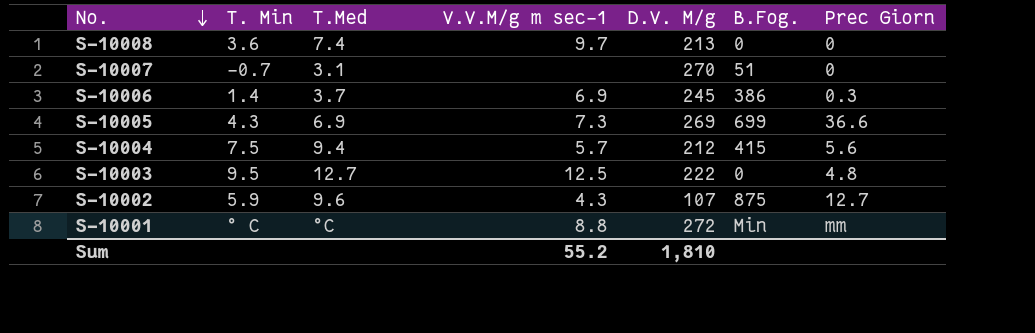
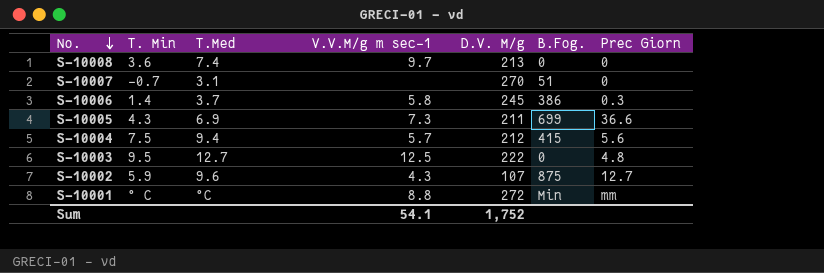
S-10006 | V.V.M/g m sec-1: 6.9 -> 5.8
S-10005 | D.V. M/g: 269 -> 211
Sum | V.V.M/g m sec-1: 55.2 -> 54.1
Sum | D.V. M/g: 1,810 -> 1,752

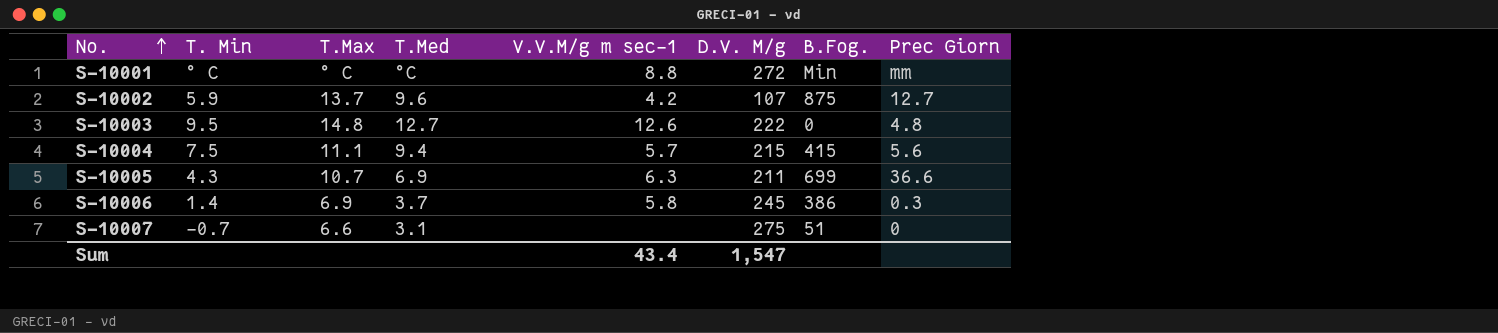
row order: No. descending -> No. ascending
column T.Max | position: none -> 3
row S-10008: 3.6 | 7.4 | 9.7 | 213 | 0 | 0 -> none
S-10002 | V.V.M/g m sec-1: 4.3 -> 4.2
S-10003 | V.V.M/g m sec-1: 12.5 -> 12.6
S-10004 | D.V. M/g: 212 -> 215
S-10005 | V.V.M/g m sec-1: 7.3 -> 6.3
S-10007 | D.V. M/g: 270 -> 275
Sum | V.V.M/g m sec-1: 54.1 -> 43.4
Sum | D.V. M/g: 1,752 -> 1,547

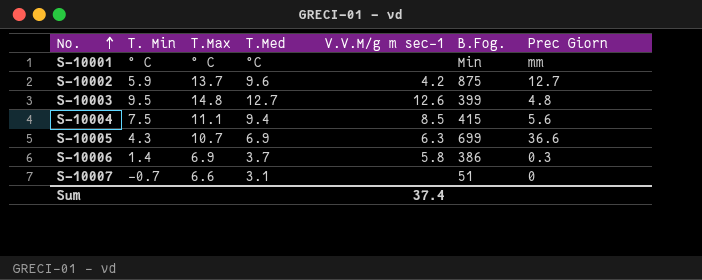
column D.V. M/g | position: 6 -> none
S-10001 | V.V.M/g m sec-1: 8.8 -> none
S-10003 | B.Fog.: 0 -> 399
S-10004 | V.V.M/g m sec-1: 5.7 -> 8.5
Sum | V.V.M/g m sec-1: 43.4 -> 37.4

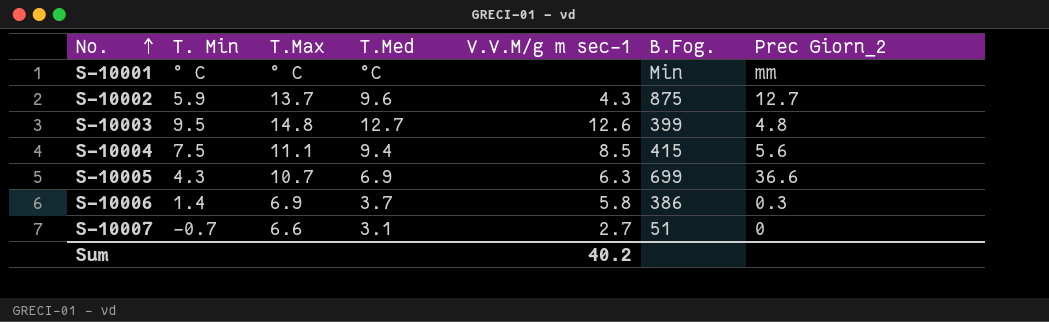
column name: Prec Giorn -> Prec Giorn_2
S-10002 | V.V.M/g m sec-1: 4.2 -> 4.3
S-10007 | V.V.M/g m sec-1: none -> 2.7
Sum | V.V.M/g m sec-1: 37.4 -> 40.2

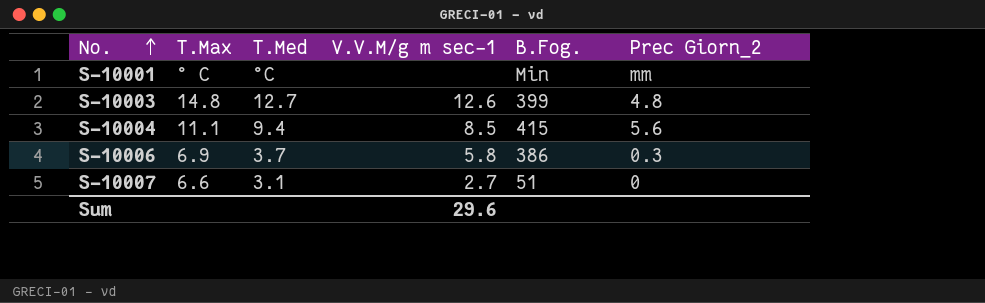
column T. Min | position: 2 -> none
row S-10002: 5.9 | 13.7 | 9.6 | 4.3 | 875 | 12.7 -> none
row S-10005: 4.3 | 10.7 | 6.9 | 6.3 | 699 | 36.6 -> none
Sum | V.V.M/g m sec-1: 40.2 -> 29.6

